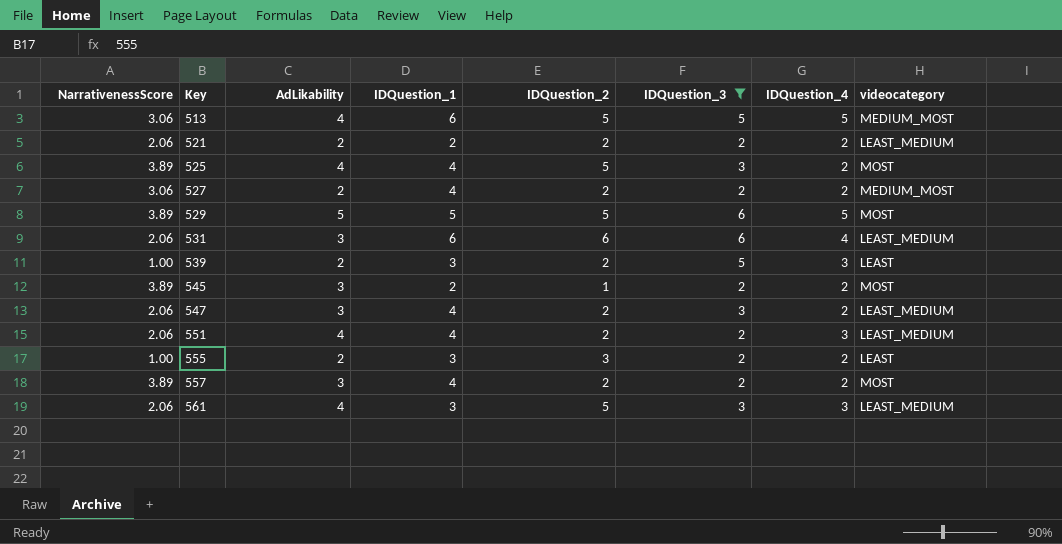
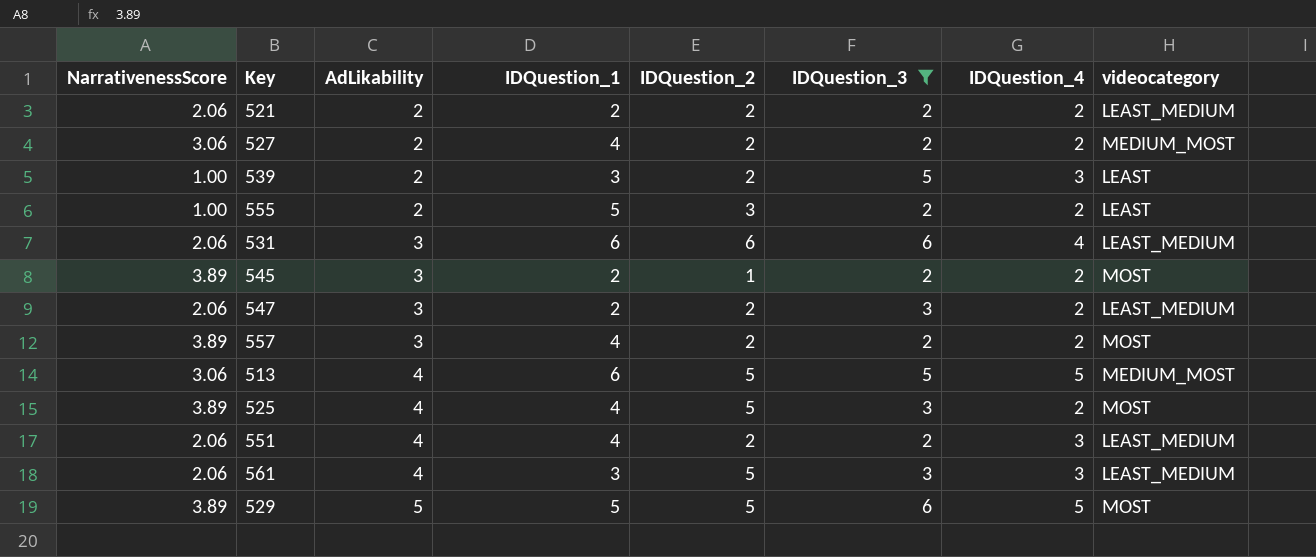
row order: Key ascending -> AdLikability ascending
555 | IDQuestion_1: 3 -> 5
547 | IDQuestion_1: 4 -> 2

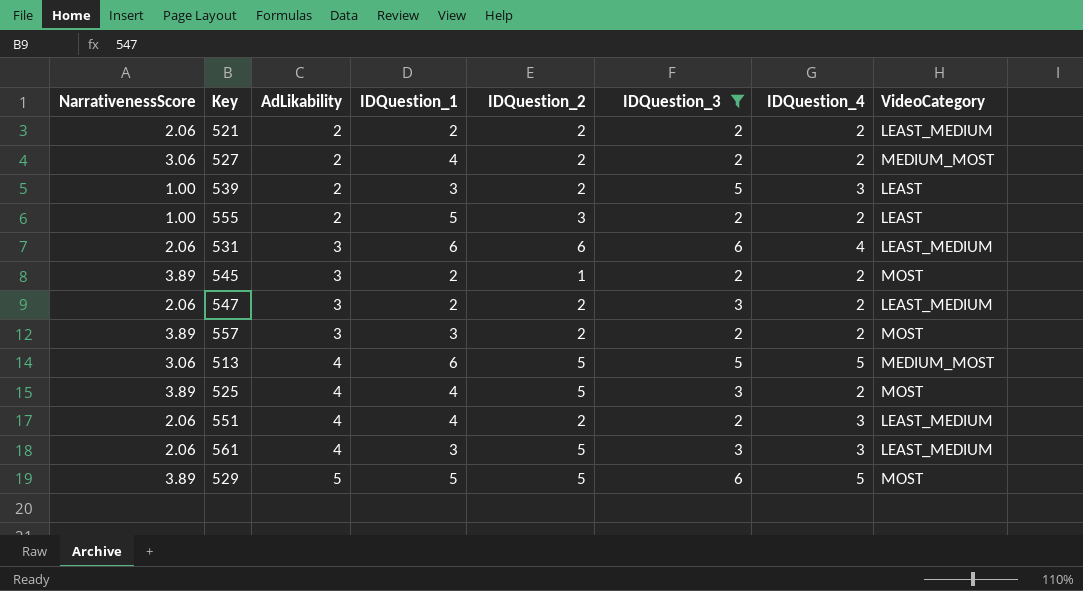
column name: videocategory -> VideoCategory
557 | IDQuestion_1: 4 -> 3

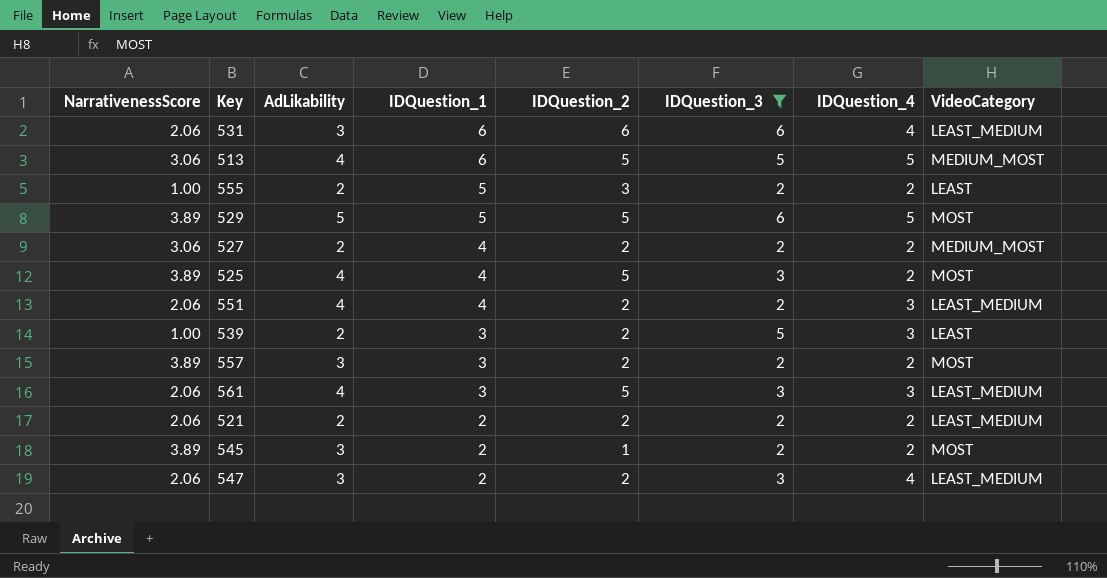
row order: AdLikability ascending -> IDQuestion_1 descending
547 | IDQuestion_4: 2 -> 4

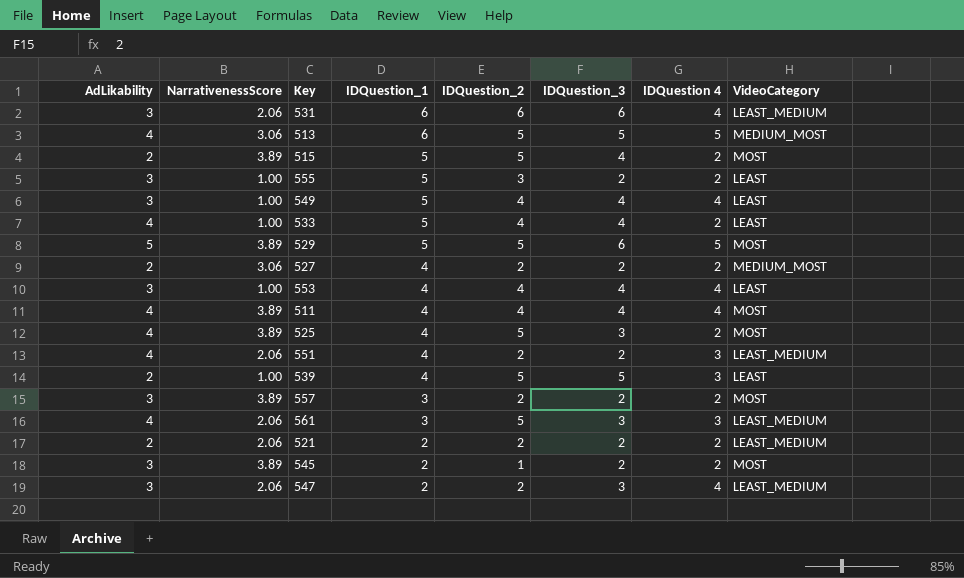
filter: IDQuestion_3 != 4 -> none
column AdLikability | position: 3 -> 1
column name: IDQuestion_4 -> IDQuestion 4
555 | AdLikability: 2 -> 3
539 | IDQuestion_1: 3 -> 4
539 | IDQuestion_2: 2 -> 5

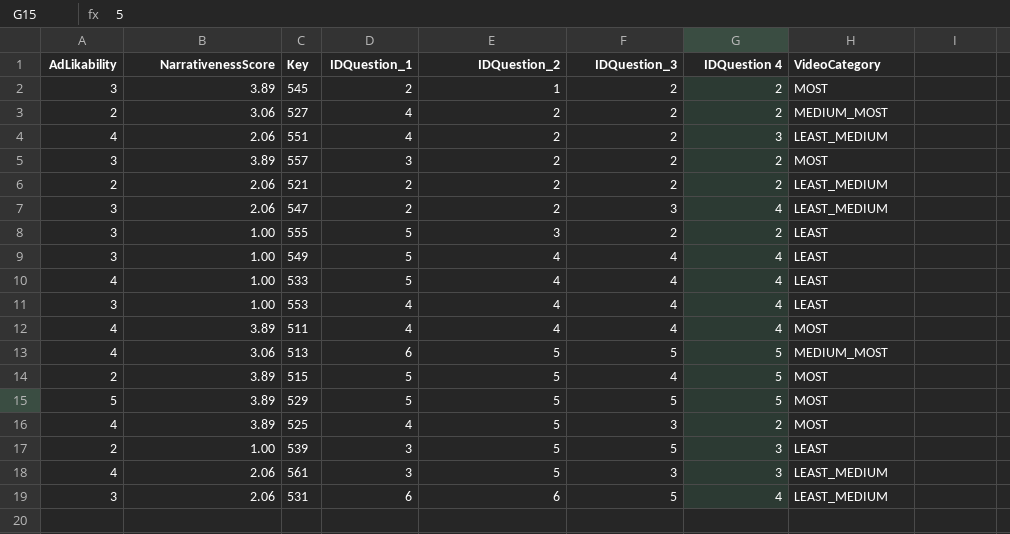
row order: IDQuestion_1 descending -> IDQuestion_2 ascending
533 | IDQuestion 4: 2 -> 4
515 | IDQuestion 4: 2 -> 5
529 | IDQuestion_3: 6 -> 5
539 | IDQuestion_1: 4 -> 3
531 | IDQuestion_3: 6 -> 5

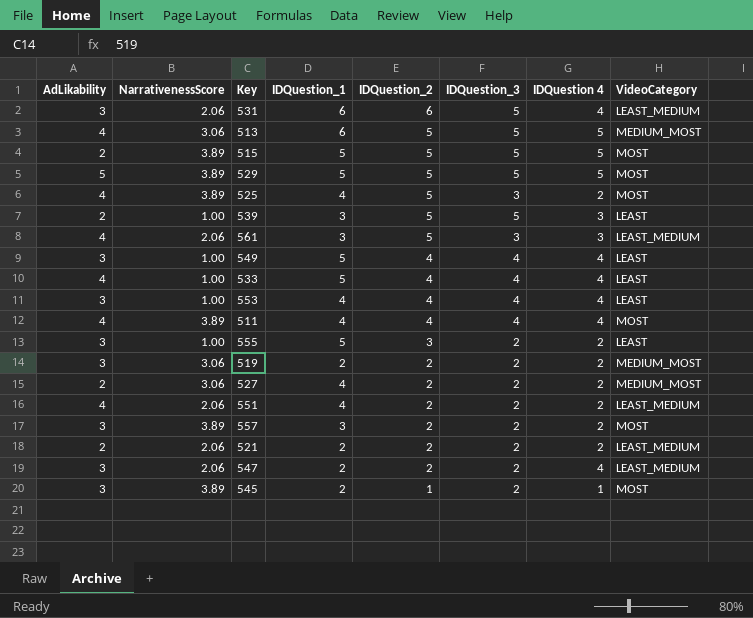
row order: IDQuestion_2 ascending -> IDQuestion_2 descending
515 | IDQuestion_3: 4 -> 5
row 519: none -> 3 | 3.06 | 2 | 2 | 2 | 2 | MEDIUM_MOST
551 | IDQuestion 4: 3 -> 2
547 | IDQuestion_3: 3 -> 2
545 | IDQuestion 4: 2 -> 1

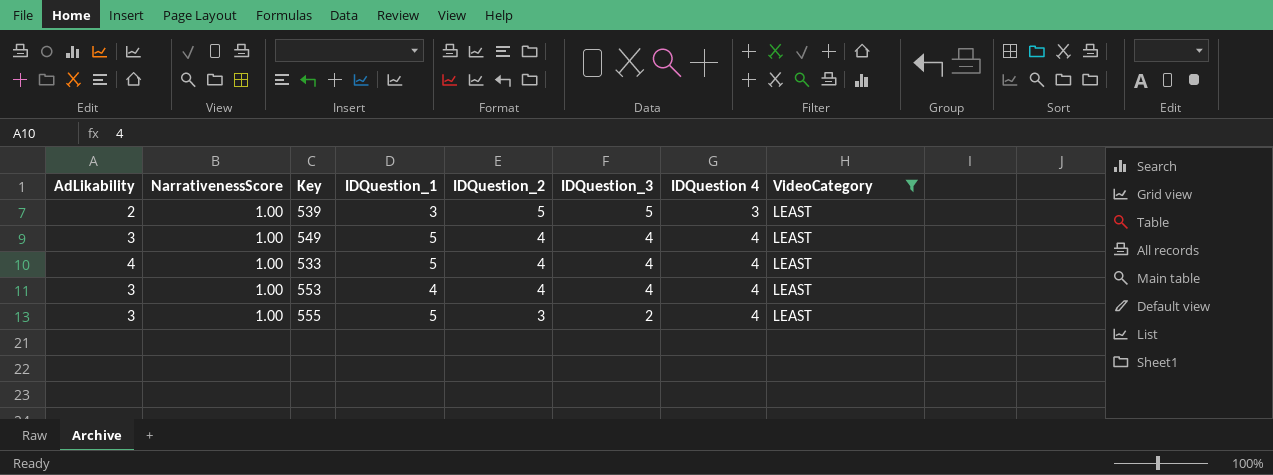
filter: none -> VideoCategory = LEAST
555 | IDQuestion 4: 2 -> 4

